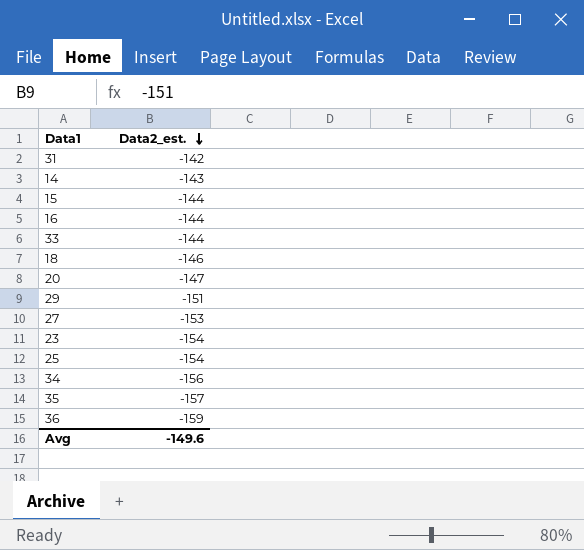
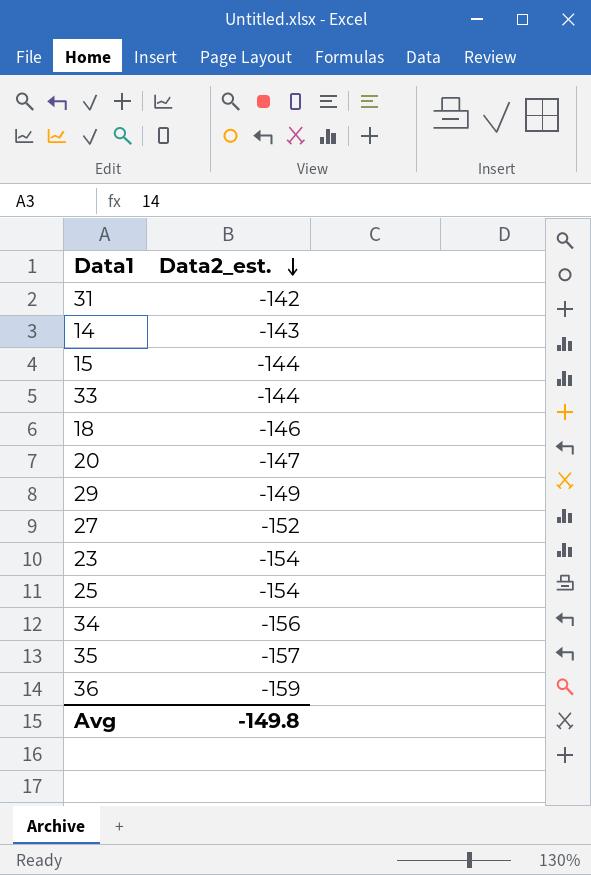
row 16: -144 -> none
29 | Data2_est.: -151 -> -149
27 | Data2_est.: -153 -> -152
Avg | Data2_est.: -149.6 -> -149.8

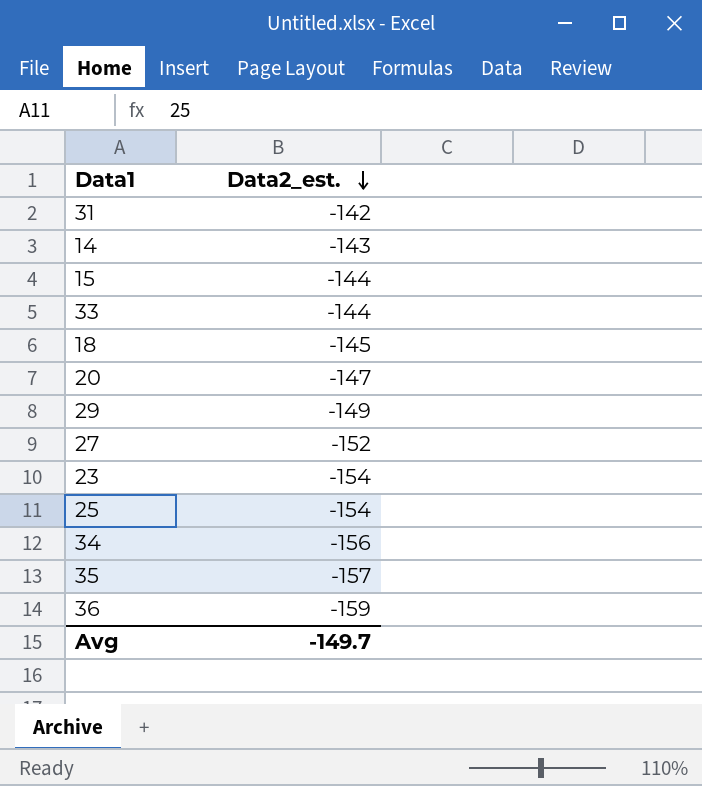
18 | Data2_est.: -146 -> -145
Avg | Data2_est.: -149.8 -> -149.7

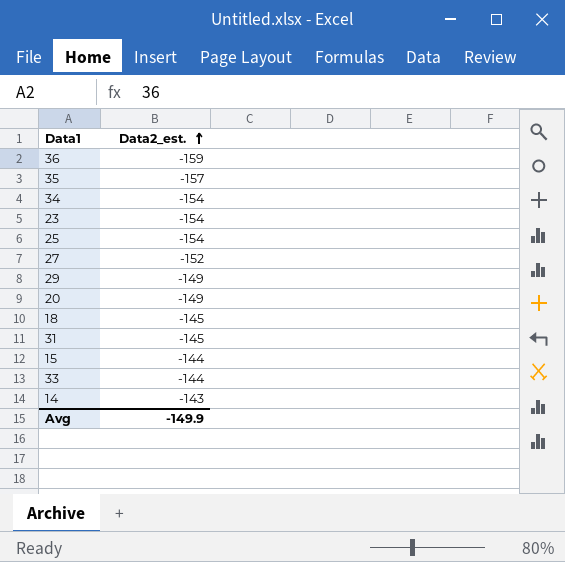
row order: Data2_est. descending -> Data2_est. ascending
34 | Data2_est.: -156 -> -154
20 | Data2_est.: -147 -> -149
31 | Data2_est.: -142 -> -145
Avg | Data2_est.: -149.7 -> -149.9

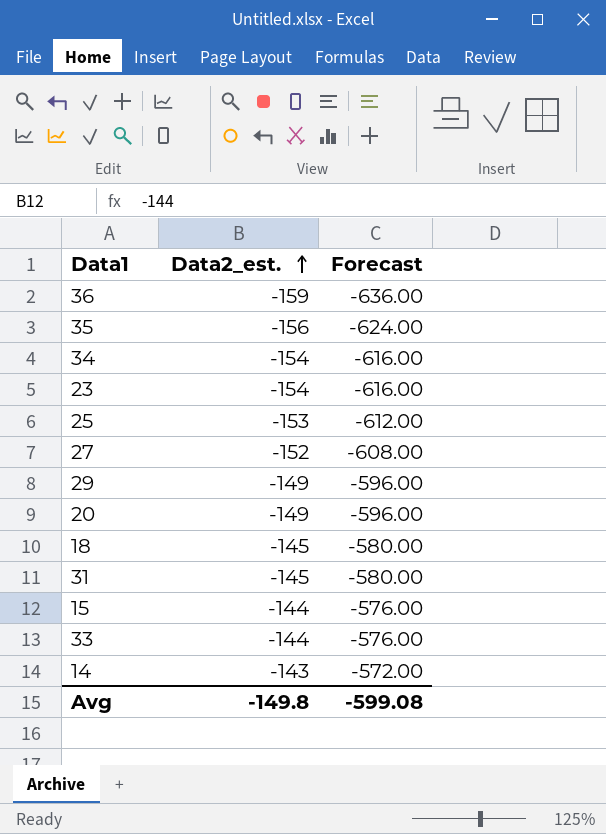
column Forecast | formula: none -> [Data2_est.] * 4
35 | Data2_est.: -157 -> -156
25 | Data2_est.: -154 -> -153
Avg | Data2_est.: -149.9 -> -149.8

